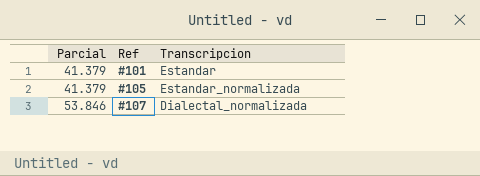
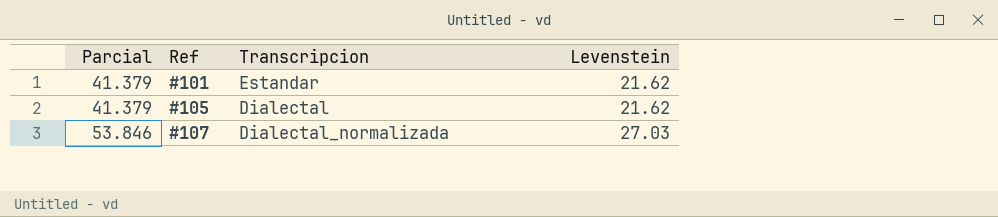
column Levenstein | position: none -> 4
#105 | Transcripcion: Estandar_normalizada -> Dialectal

